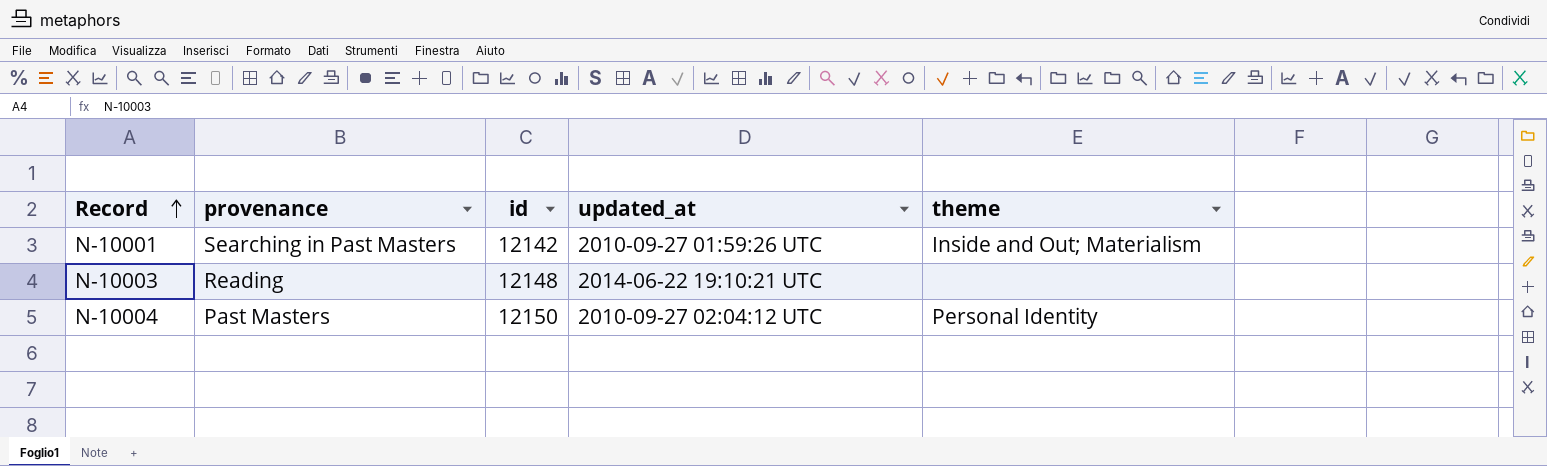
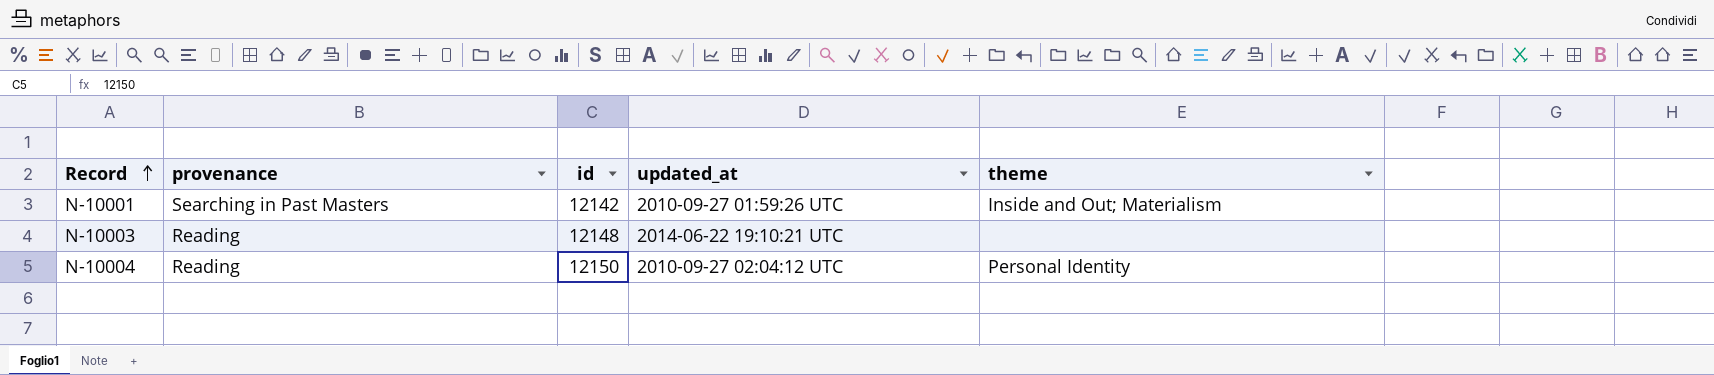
N-10004 | provenance: Past Masters -> Reading

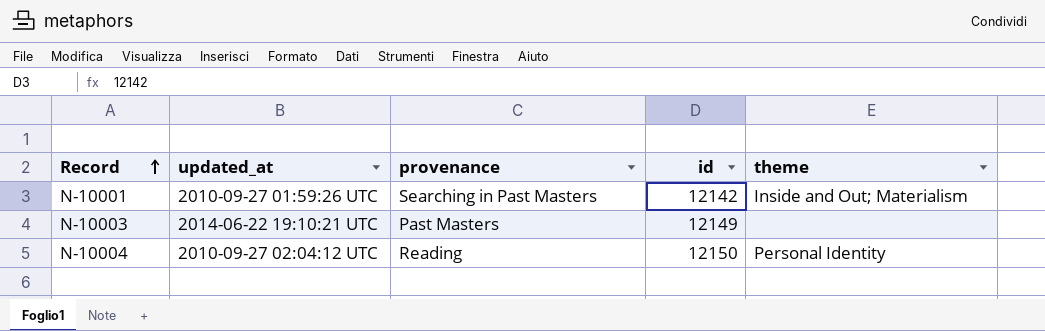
column updated_at | position: 4 -> 2
N-10003 | provenance: Reading -> Past Masters
N-10003 | id: 12148 -> 12149

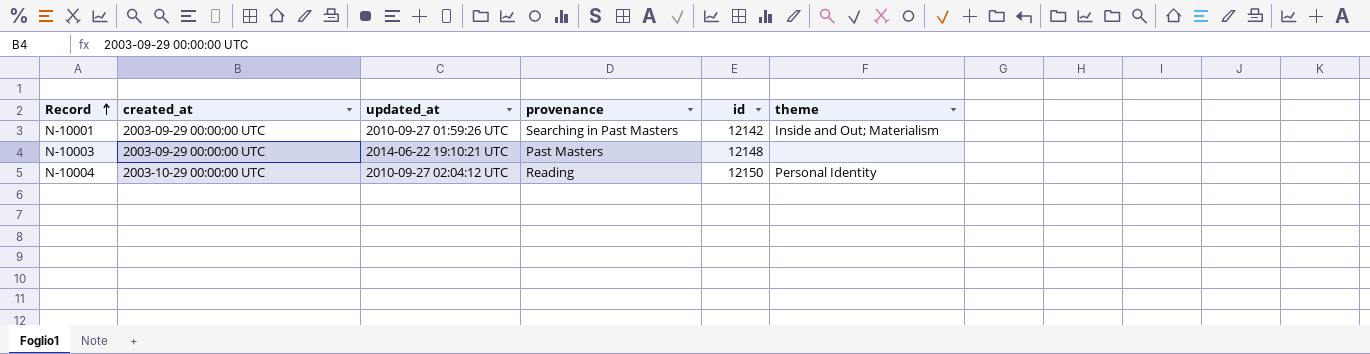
column created_at | position: none -> 2
N-10003 | id: 12149 -> 12148

